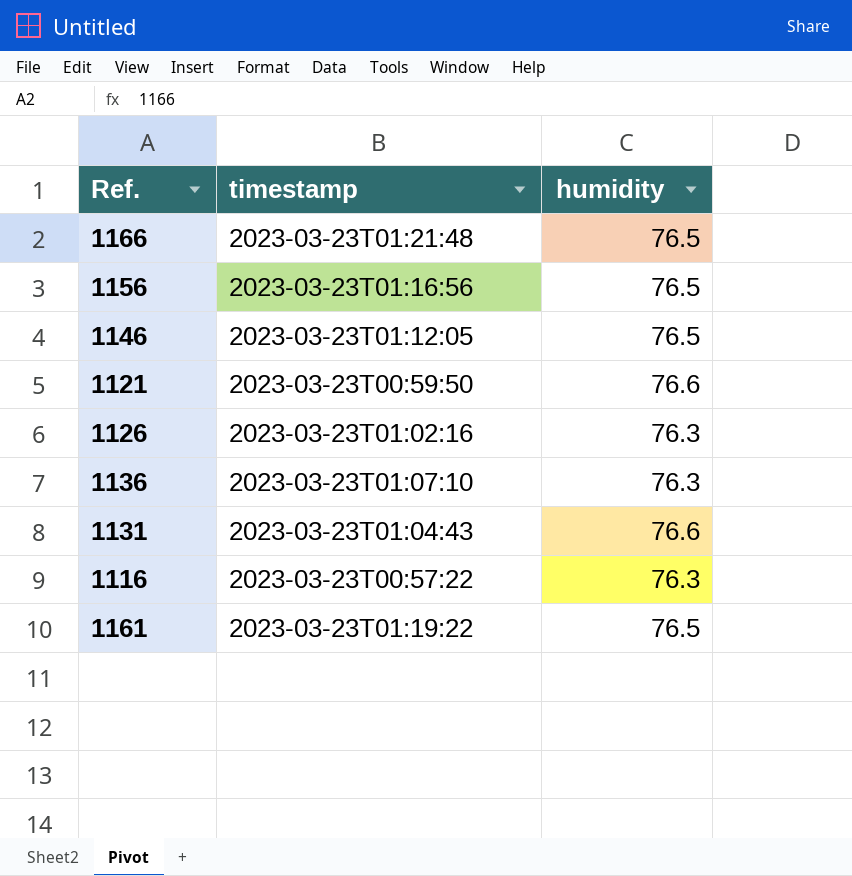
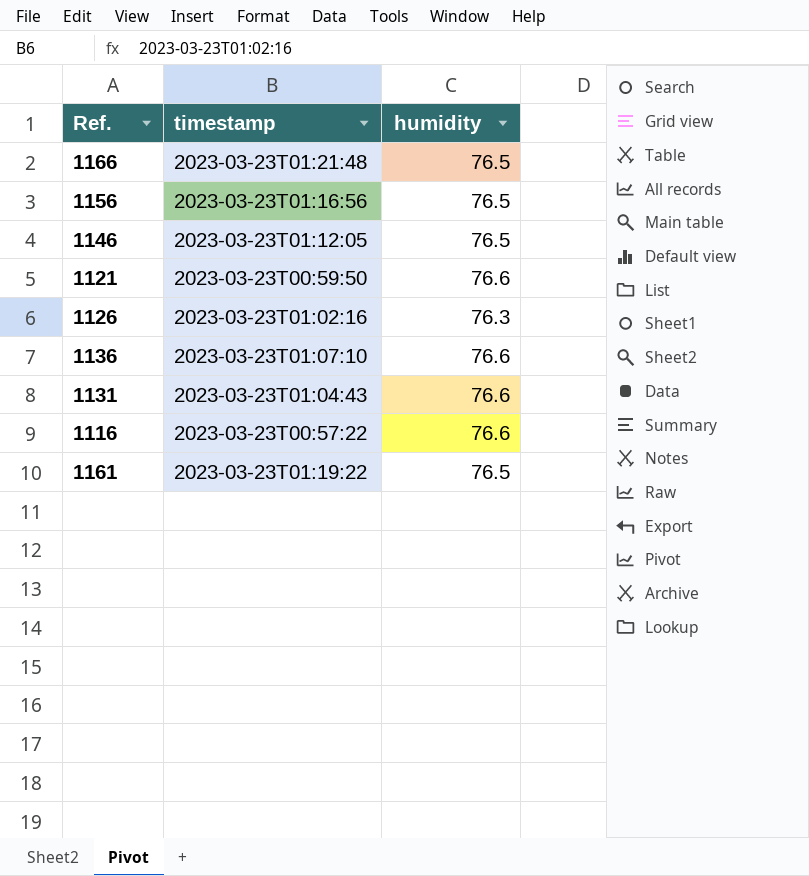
1136 | humidity: 76.3 -> 76.6
1116 | humidity: 76.3 -> 76.6

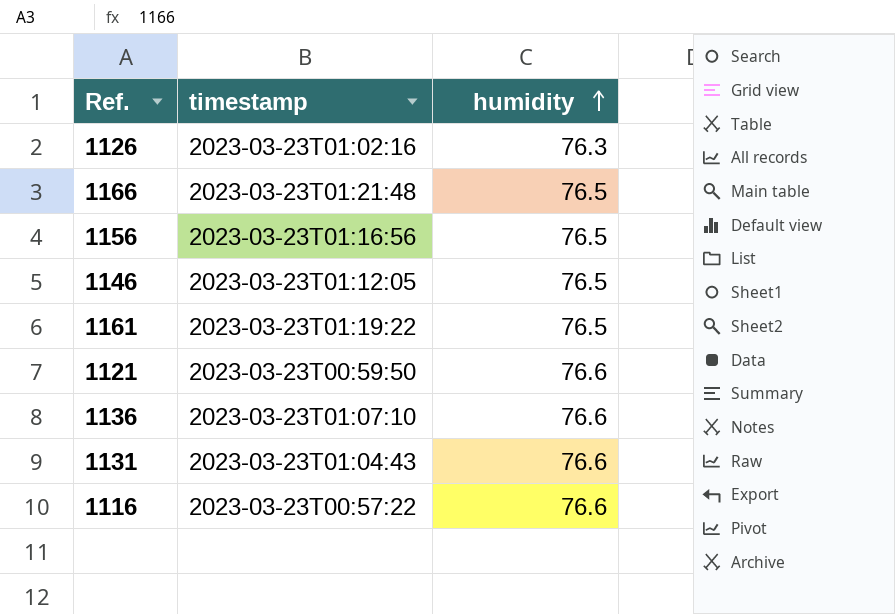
row order: none -> humidity ascending

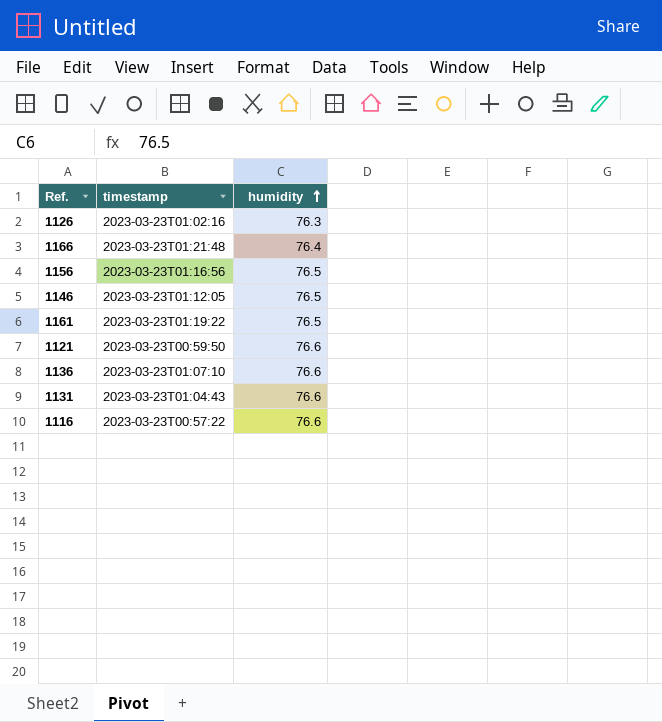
1166 | humidity: 76.5 -> 76.4

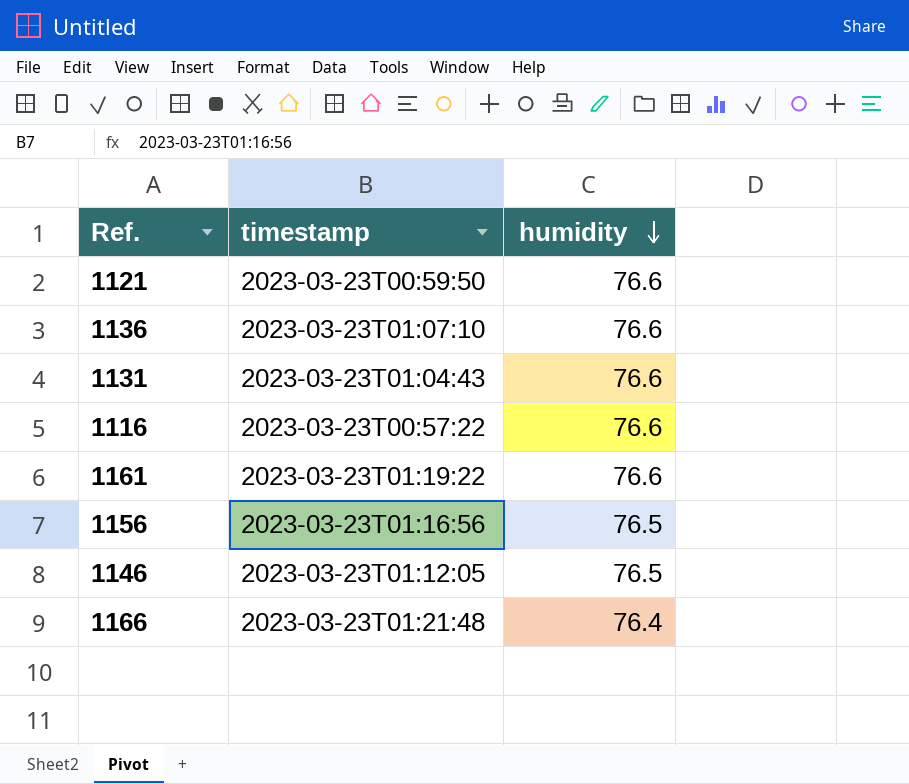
row order: humidity ascending -> humidity descending
row 1126: 2023-03-23T01:02:16 | 76.3 -> none
1161 | humidity: 76.5 -> 76.6

